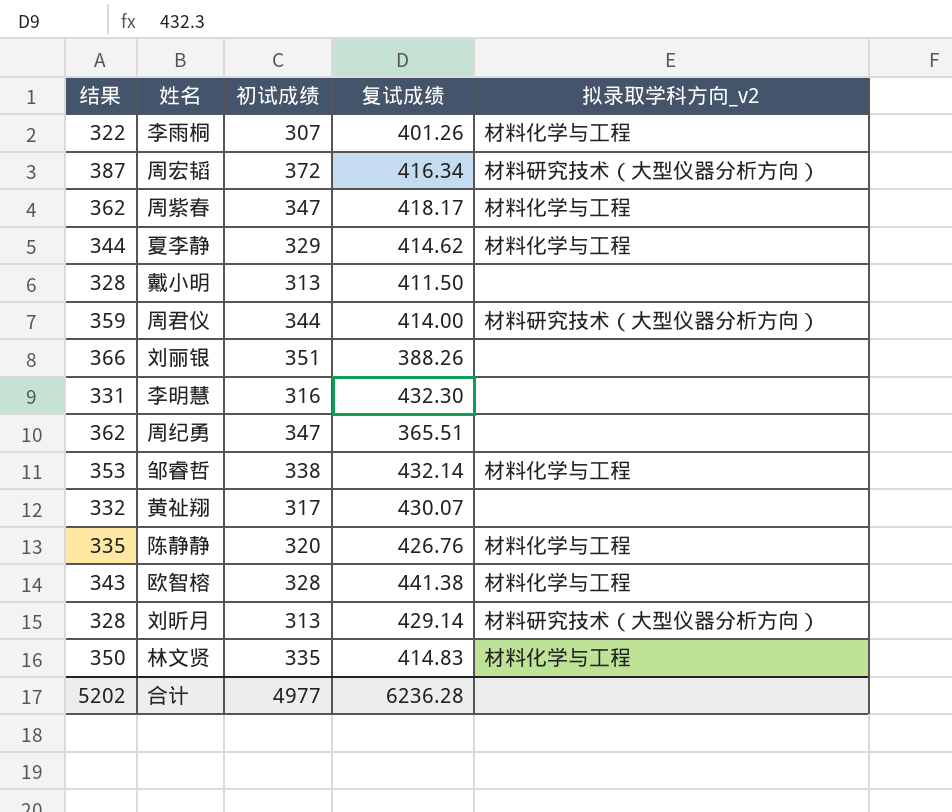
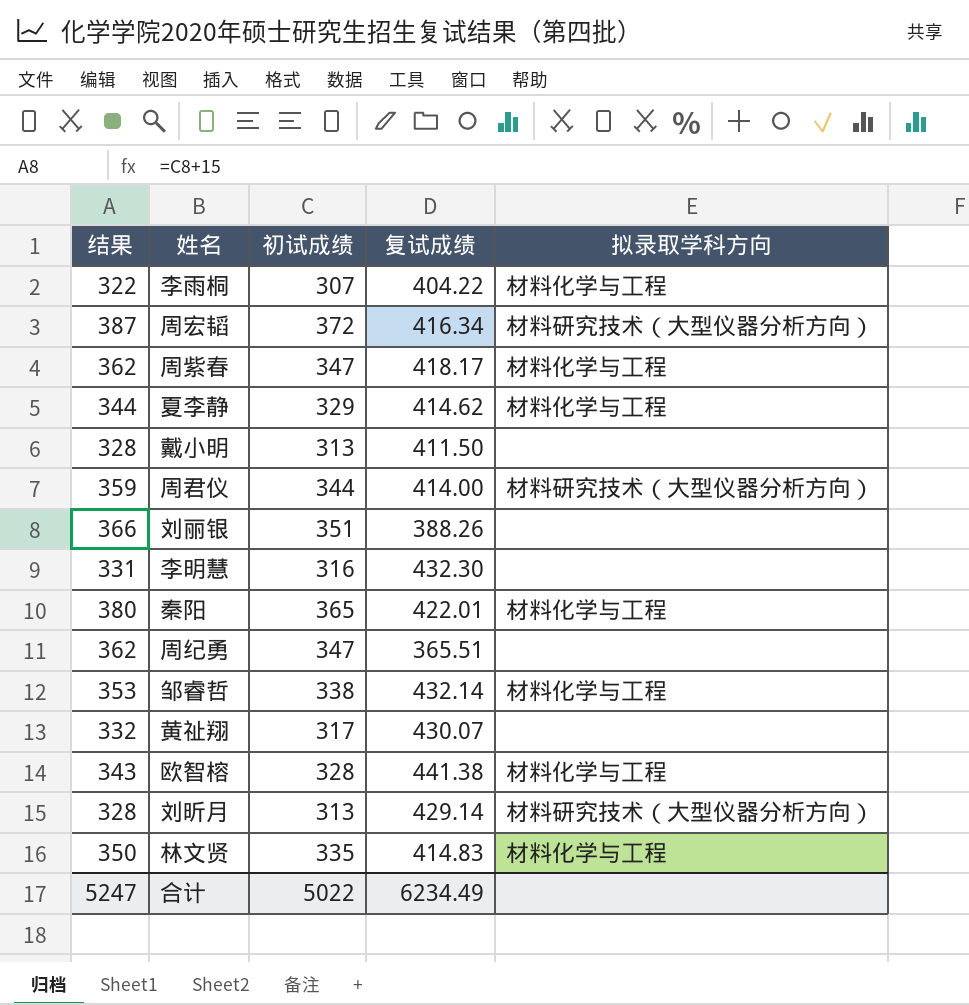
column name: 拟录取学科方向_v2 -> 拟录取学科方向
row 陈静静: 335 | 320 | 426.76 | 材料化学与工程 -> none
李雨桐 | 复试成绩: 401.26 -> 404.22
row 秦阳: none -> 380 | 365 | 422.01 | 材料化学与工程
合计 | 结果: 5202 -> 5247
合计 | 初试成绩: 4977 -> 5022
合计 | 复试成绩: 6236.28 -> 6234.49

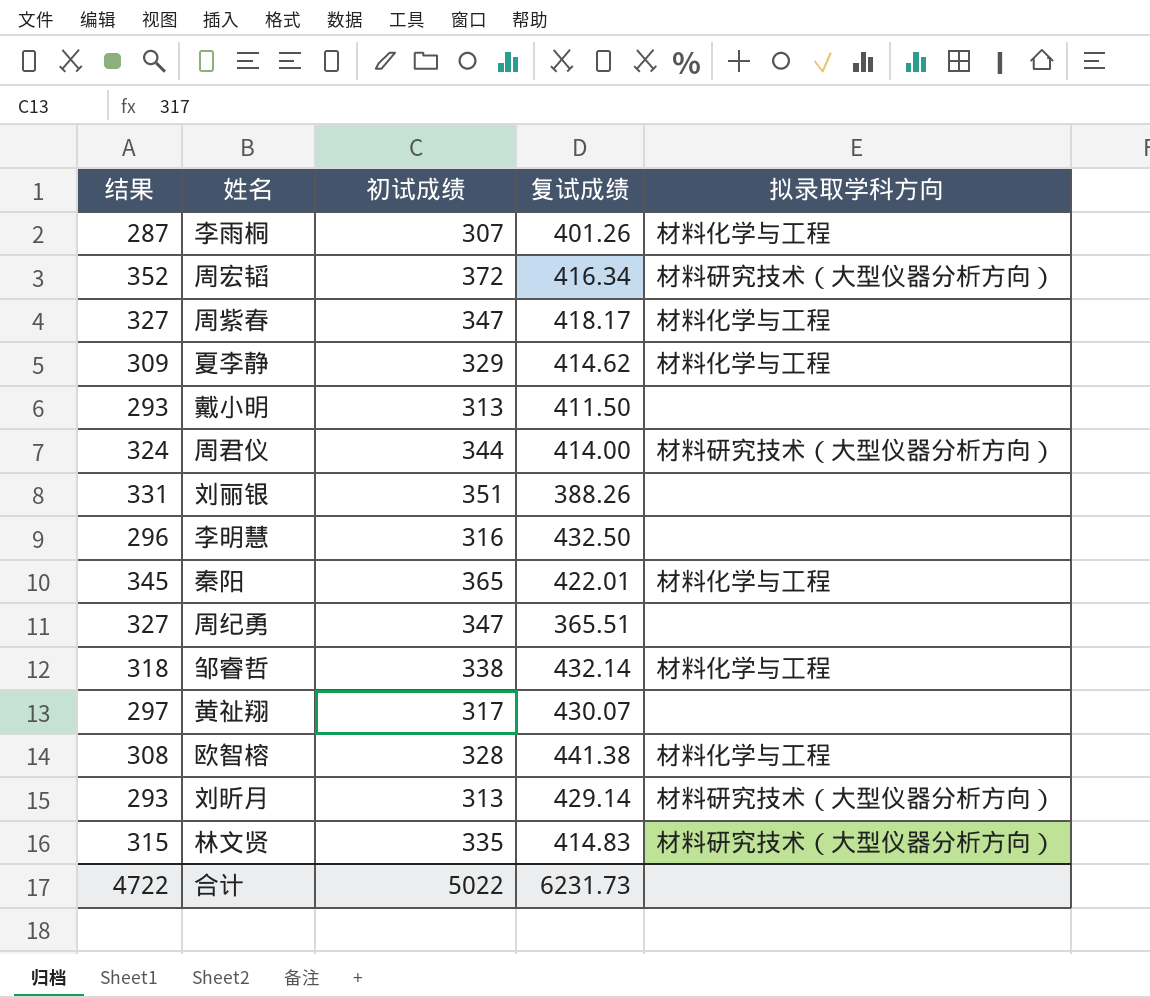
column 结果 | formula: [初试成绩] + 15 -> [初试成绩] - 20
李雨桐 | 复试成绩: 404.22 -> 401.26
李明慧 | 复试成绩: 432.30 -> 432.50
林文贤 | 拟录取学科方向: 材料化学与工程 -> 材料研究技术（大型仪器分析方向）
合计 | 结果: 5247 -> 4722
合计 | 复试成绩: 6234.49 -> 6231.73

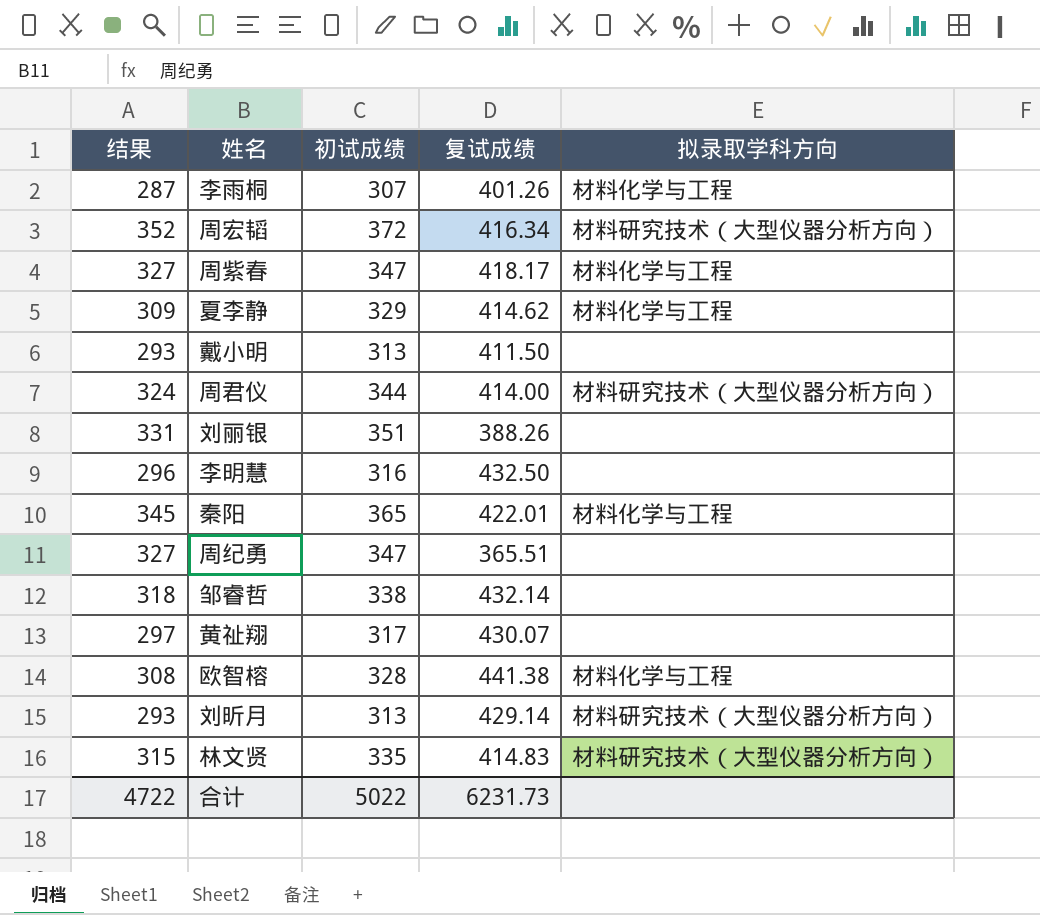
邹睿哲 | 拟录取学科方向: 材料化学与工程 -> none

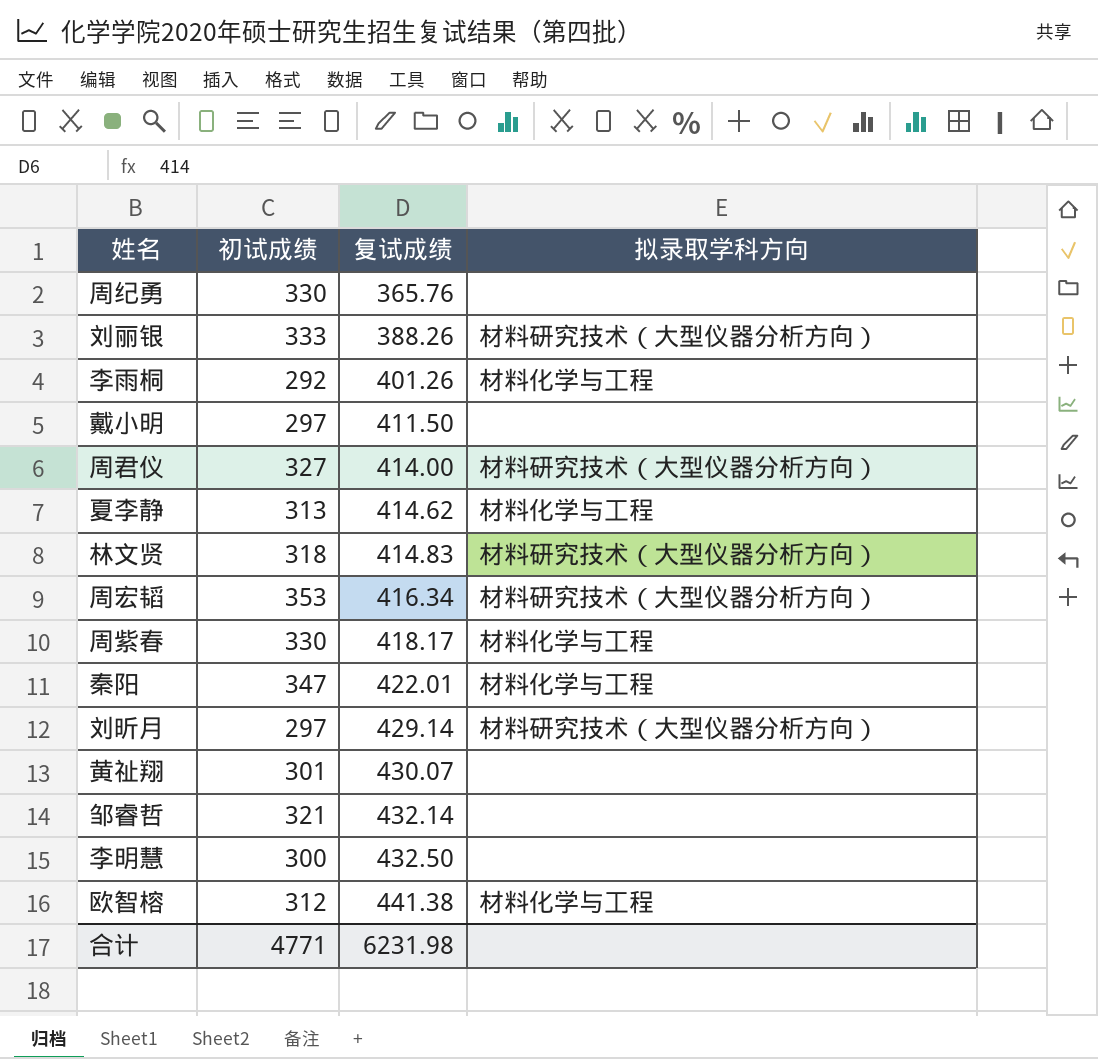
row order: none -> 复试成绩 ascending
column 结果 | formula: [初试成绩] - 20 -> none
周纪勇 | 初试成绩: 347 -> 330
周纪勇 | 复试成绩: 365.51 -> 365.76
刘丽银 | 初试成绩: 351 -> 333
刘丽银 | 拟录取学科方向: none -> 材料研究技术（大型仪器分析方向）
李雨桐 | 初试成绩: 307 -> 292
戴小明 | 初试成绩: 313 -> 297
周君仪 | 初试成绩: 344 -> 327
夏李静 | 初试成绩: 329 -> 313
林文贤 | 初试成绩: 335 -> 318
周宏韬 | 初试成绩: 372 -> 353
周紫春 | 初试成绩: 347 -> 330
秦阳 | 初试成绩: 365 -> 347
刘昕月 | 初试成绩: 313 -> 297
黄祉翔 | 初试成绩: 317 -> 301
邹睿哲 | 初试成绩: 338 -> 321
李明慧 | 初试成绩: 316 -> 300
欧智榕 | 初试成绩: 328 -> 312
合计 | 初试成绩: 5022 -> 4771
合计 | 复试成绩: 6231.73 -> 6231.98

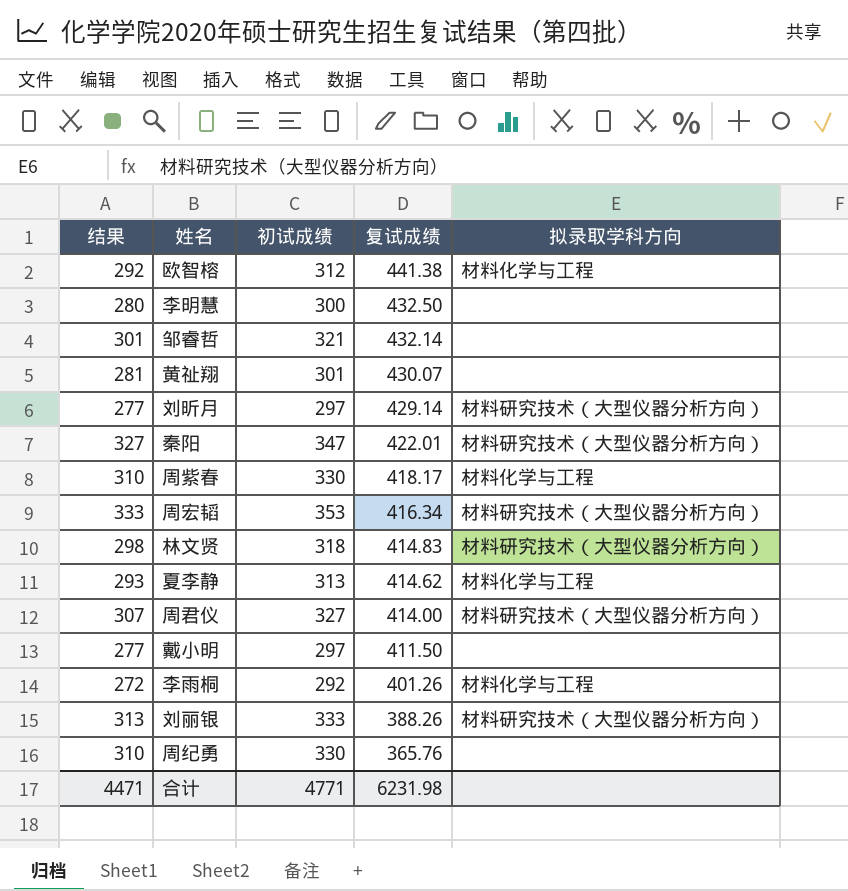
row order: 复试成绩 ascending -> 复试成绩 descending
column 结果 | formula: none -> [初试成绩] - 20
秦阳 | 拟录取学科方向: 材料化学与工程 -> 材料研究技术（大型仪器分析方向）

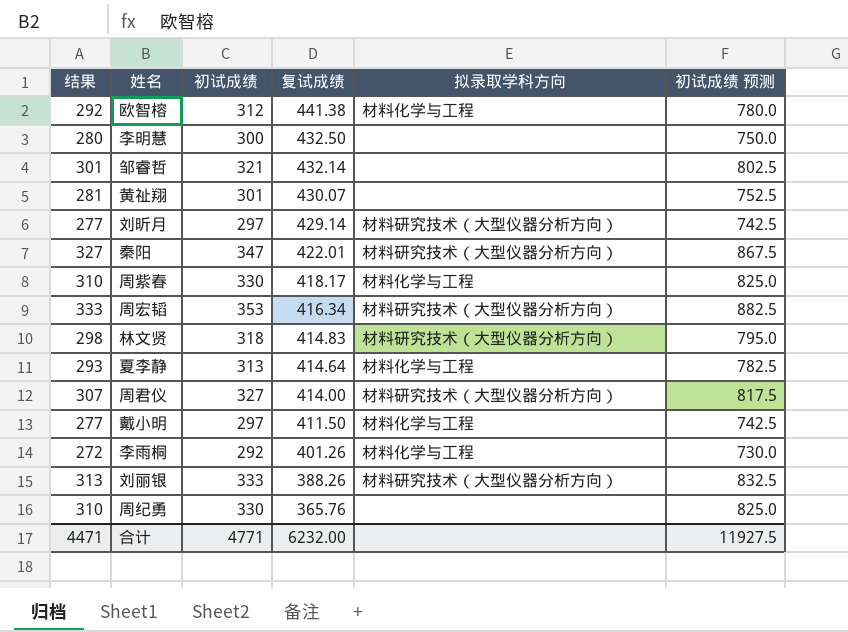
column 初试成绩 预测 | formula: none -> [初试成绩] * 2.5
夏李静 | 复试成绩: 414.62 -> 414.64
戴小明 | 拟录取学科方向: none -> 材料化学与工程
合计 | 复试成绩: 6231.98 -> 6232.00

